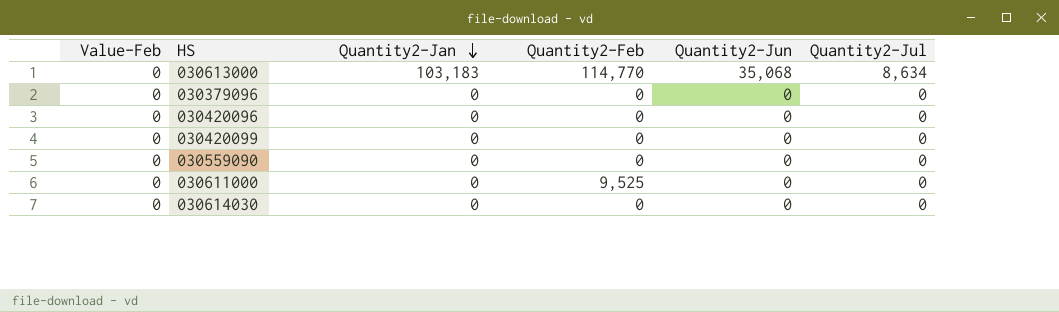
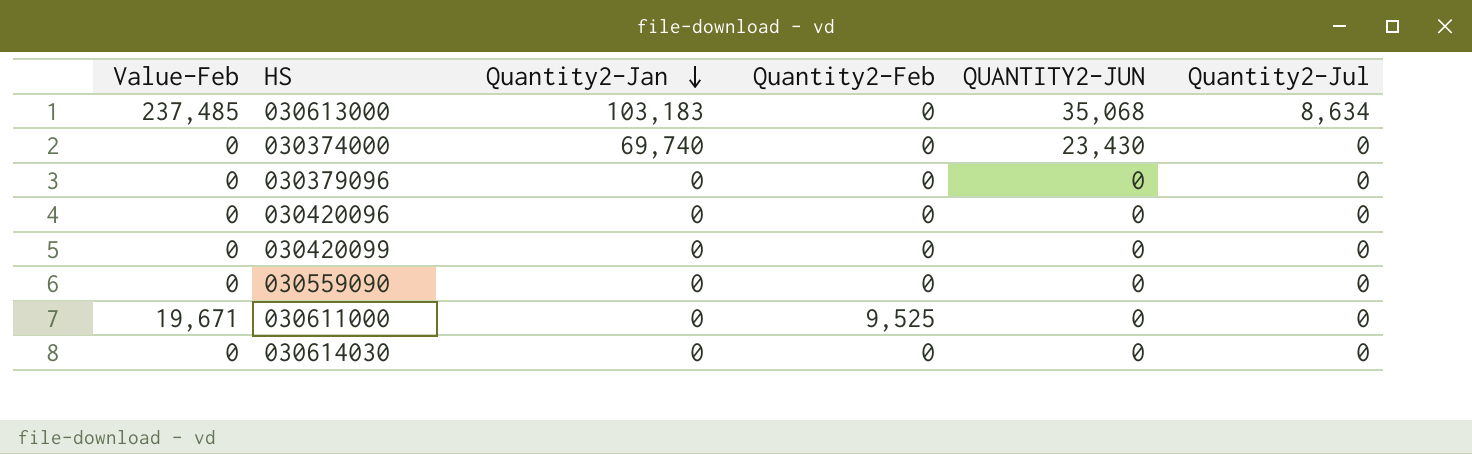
column name: Quantity2-Jun -> QUANTITY2-JUN
030613000 | Value-Feb: 0 -> 237,485
030613000 | Quantity2-Feb: 114,770 -> 0
row 030374000: none -> 0 | 69,740 | 0 | 23,430 | 0
030611000 | Value-Feb: 0 -> 19,671

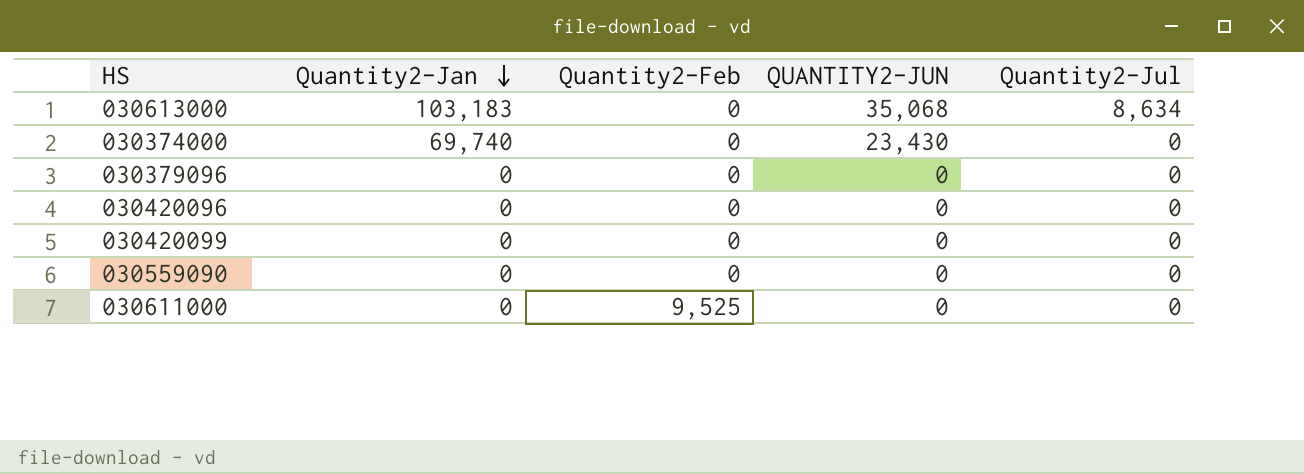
column Value-Feb | position: 1 -> none
row 030614030: 0 | 0 | 0 | 0 | 0 -> none

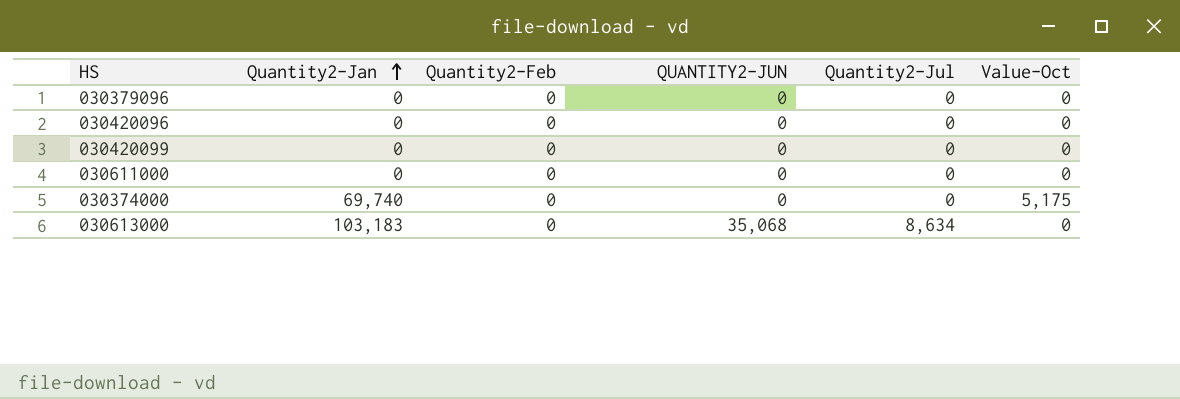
row order: Quantity2-Jan descending -> Quantity2-Jan ascending
column Value-Oct | position: none -> 6
row 030559090: 0 | 0 | 0 | 0 -> none
030611000 | Quantity2-Feb: 9,525 -> 0
030374000 | QUANTITY2-JUN: 23,430 -> 0

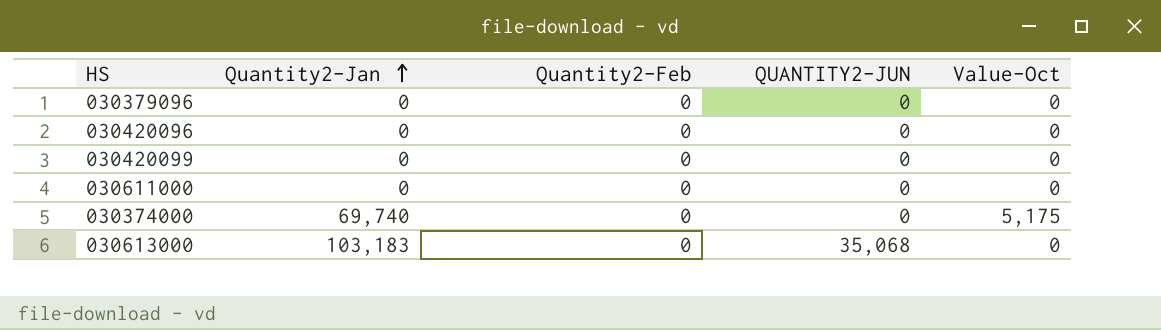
column Quantity2-Jul | position: 5 -> none

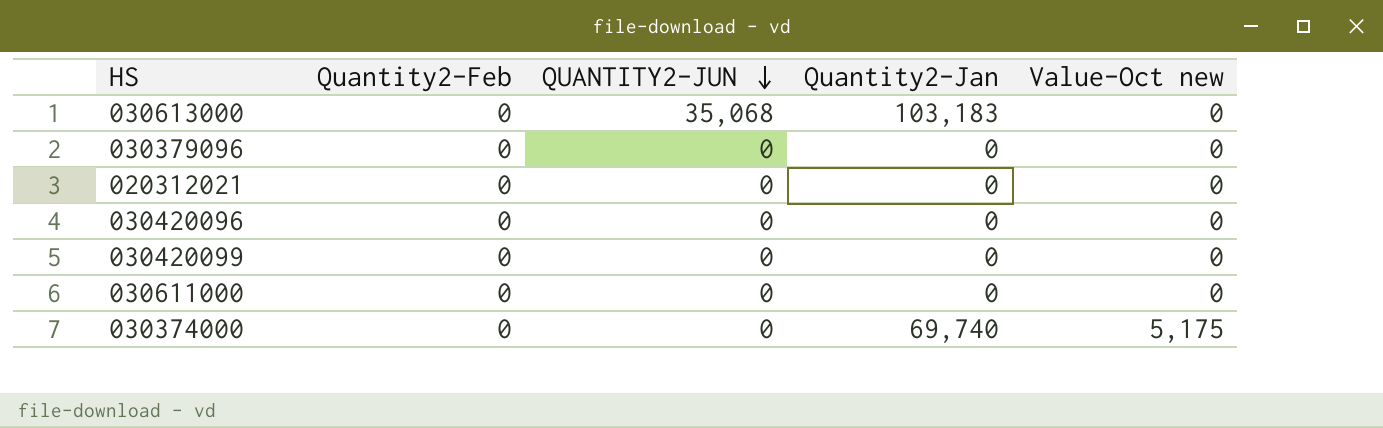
row order: Quantity2-Jan ascending -> QUANTITY2-JUN descending
column Quantity2-Jan | position: 2 -> 4
column name: Value-Oct -> Value-Oct new
row 020312021: none -> 0 | 0 | 0 | 0

